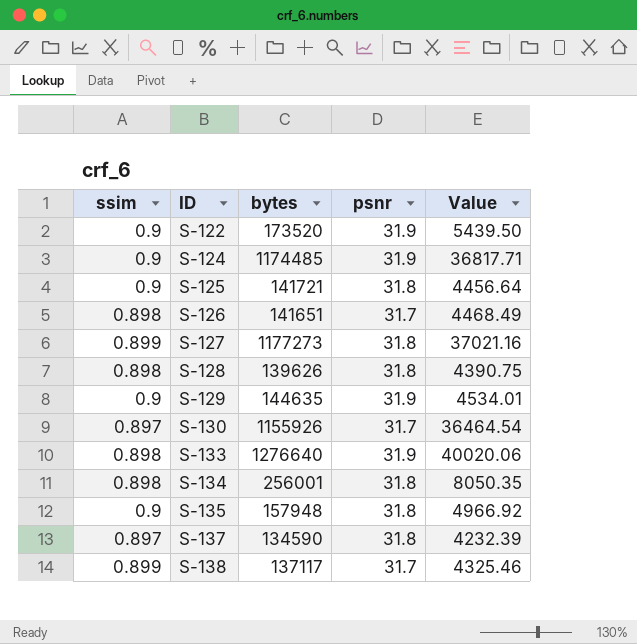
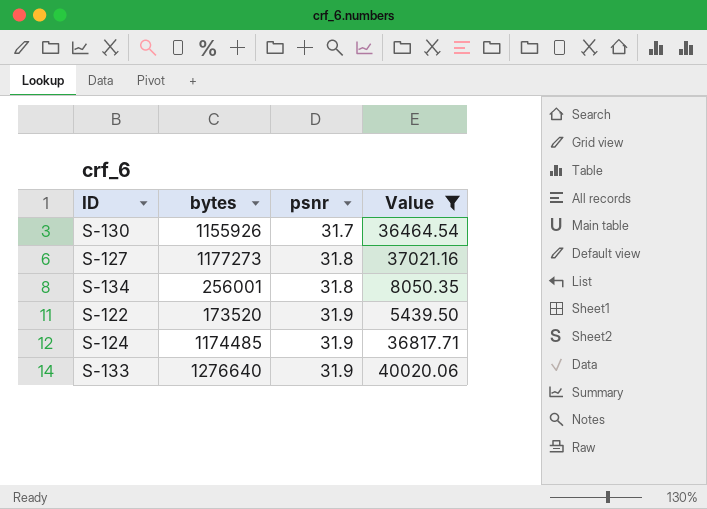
filter: none -> Value >= 5439.50
row order: ID ascending -> psnr ascending
column ssim | position: 1 -> none

